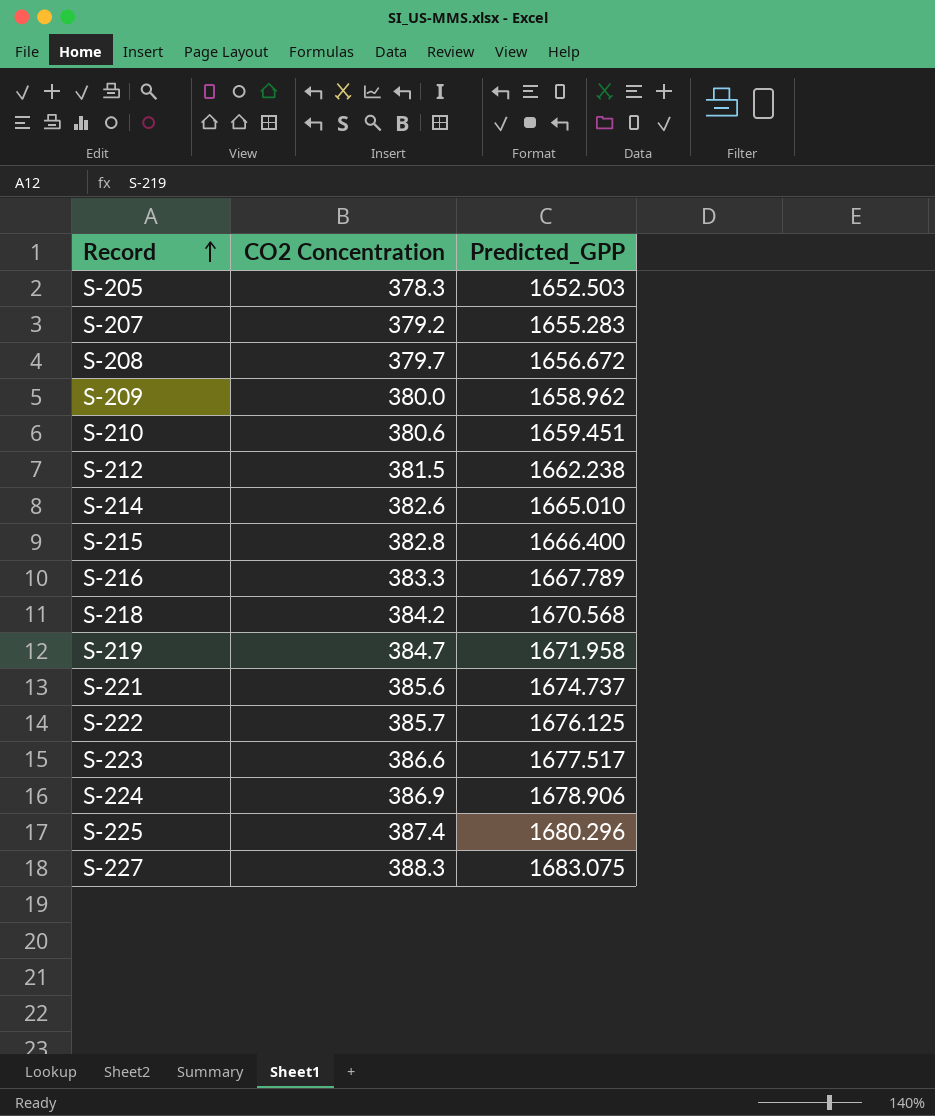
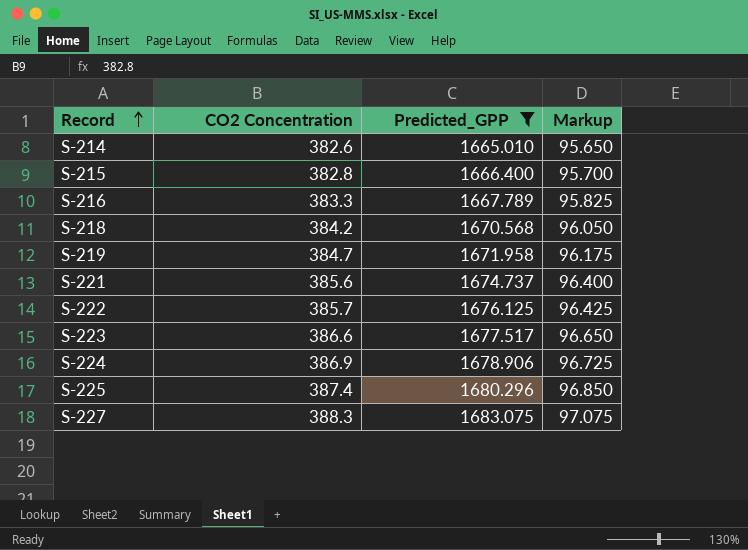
filter: none -> Predicted_GPP >= 1665.010
column Markup | formula: none -> [CO2 Concentration] * 0.25

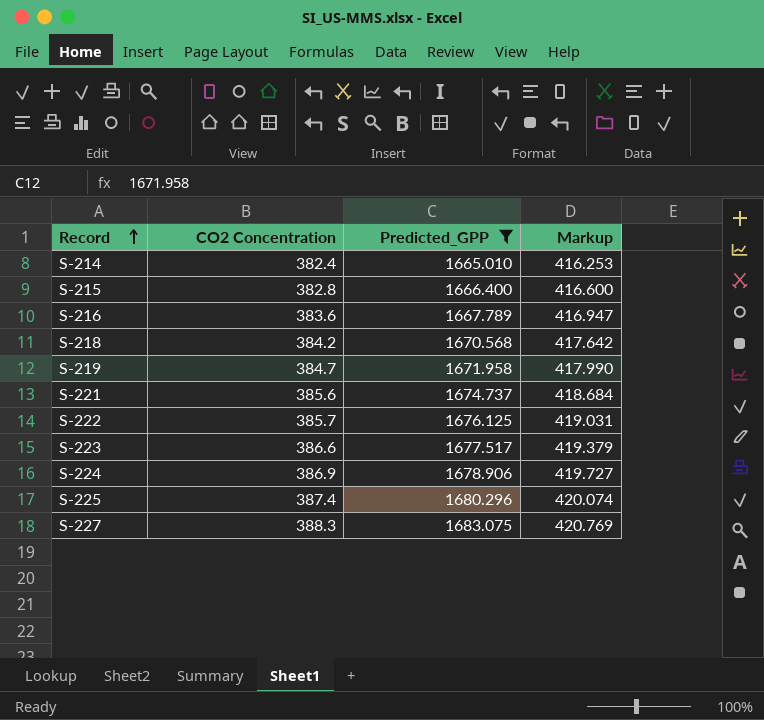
column Markup | formula: [CO2 Concentration] * 0.25 -> [Predicted_GPP] * 0.25
S-214 | CO2 Concentration: 382.6 -> 382.4
S-216 | CO2 Concentration: 383.3 -> 383.6

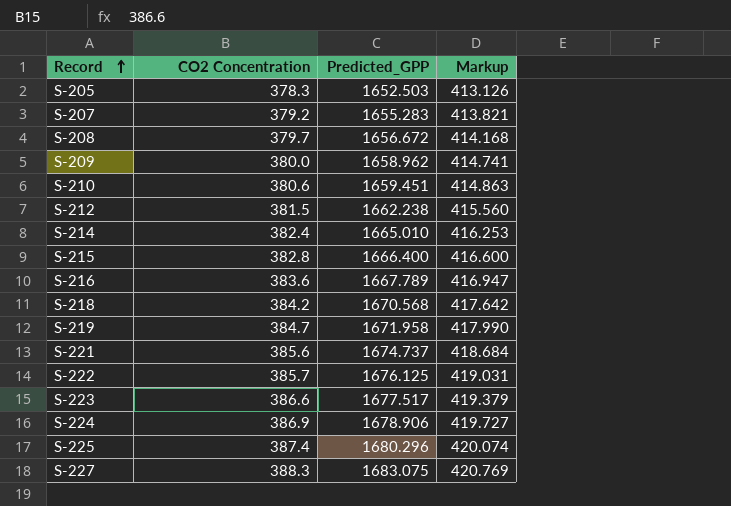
filter: Predicted_GPP >= 1665.010 -> none

